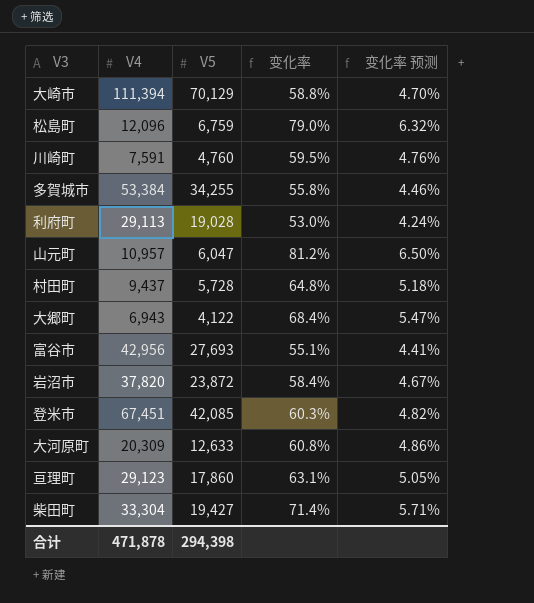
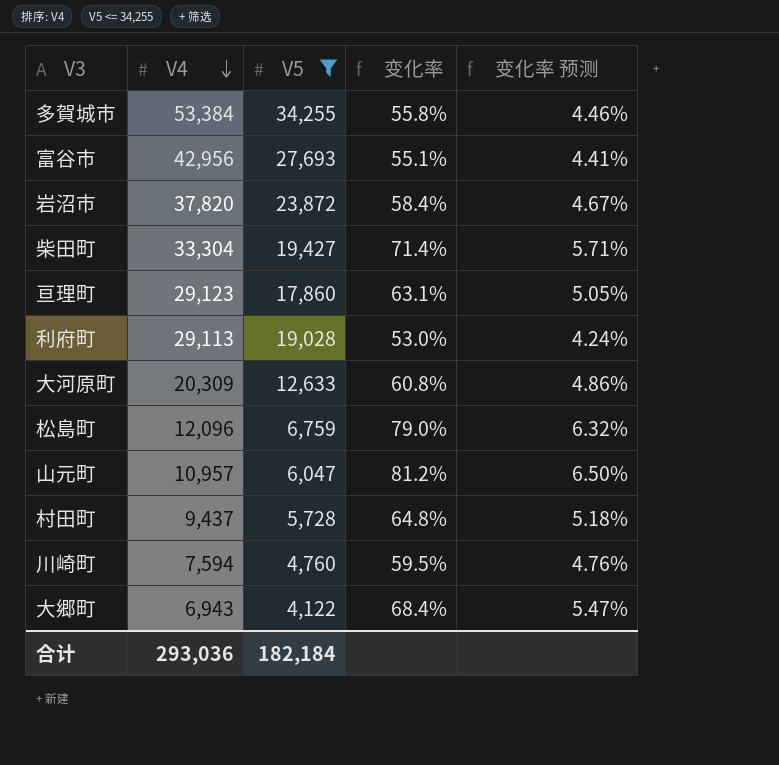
filter: none -> V5 <= 34,255
row order: none -> V4 descending
川崎町 | V4: 7,591 -> 7,594
合计 | V4: 471,878 -> 293,036
合计 | V5: 294,398 -> 182,184

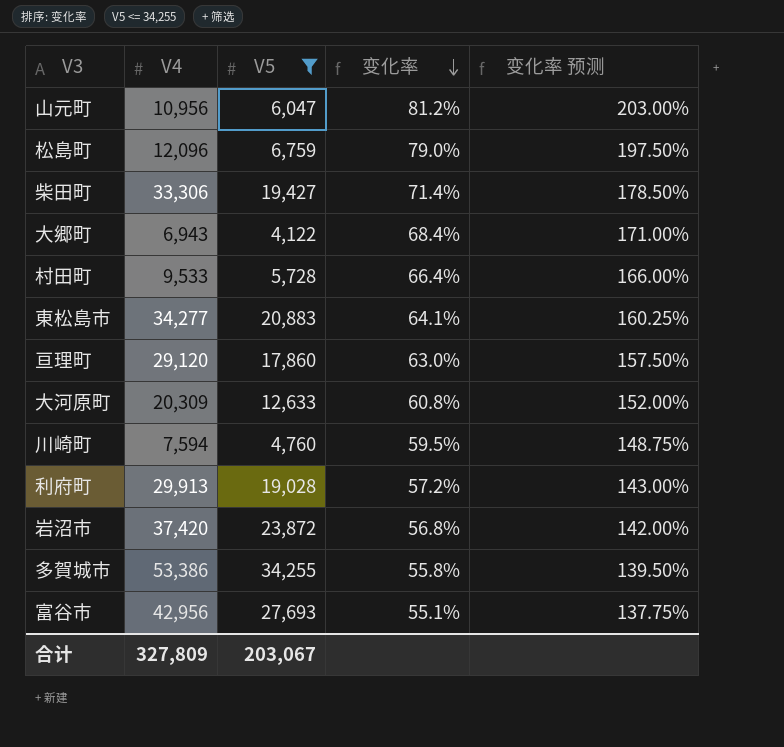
row order: V4 descending -> 变化率 descending
column 变化率 预测 | formula: [变化率] * 0.08 -> [变化率] * 2.5
山元町 | V4: 10,957 -> 10,956
柴田町 | V4: 33,304 -> 33,306
村田町 | V4: 9,437 -> 9,533
村田町 | 变化率: 64.8% -> 66.4%
row 東松島市: none -> 34,277 | 20,883 | 64.1% | 160.25%
亘理町 | V4: 29,123 -> 29,120
亘理町 | 变化率: 63.1% -> 63.0%
利府町 | V4: 29,113 -> 29,913
利府町 | 变化率: 53.0% -> 57.2%
岩沼市 | V4: 37,820 -> 37,420
岩沼市 | 变化率: 58.4% -> 56.8%
多賀城市 | V4: 53,384 -> 53,386
合计 | V4: 293,036 -> 327,809
合计 | V5: 182,184 -> 203,067

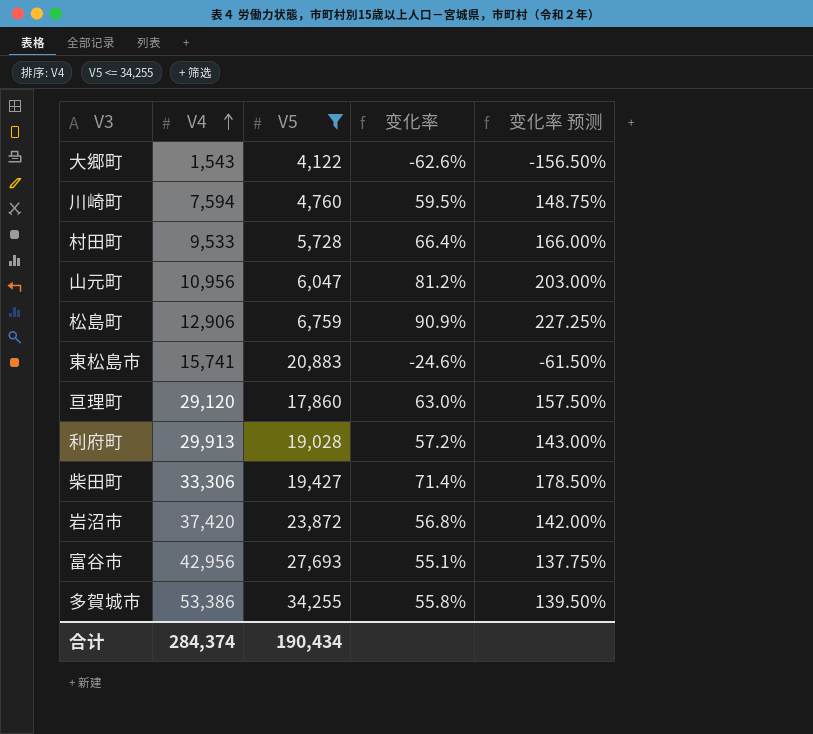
row order: 变化率 descending -> V4 ascending
row 大河原町: 20,309 | 12,633 | 60.8% | 152.00% -> none
大郷町 | V4: 6,943 -> 1,543
大郷町 | 变化率: 68.4% -> -62.6%
大郷町 | 变化率 预测: 171.00% -> -156.50%
松島町 | V4: 12,096 -> 12,906
松島町 | 变化率: 79.0% -> 90.9%
松島町 | 变化率 预测: 197.50% -> 227.25%
東松島市 | V4: 34,277 -> 15,741
東松島市 | 变化率: 64.1% -> -24.6%
東松島市 | 变化率 预测: 160.25% -> -61.50%
合计 | V4: 327,809 -> 284,374
合计 | V5: 203,067 -> 190,434

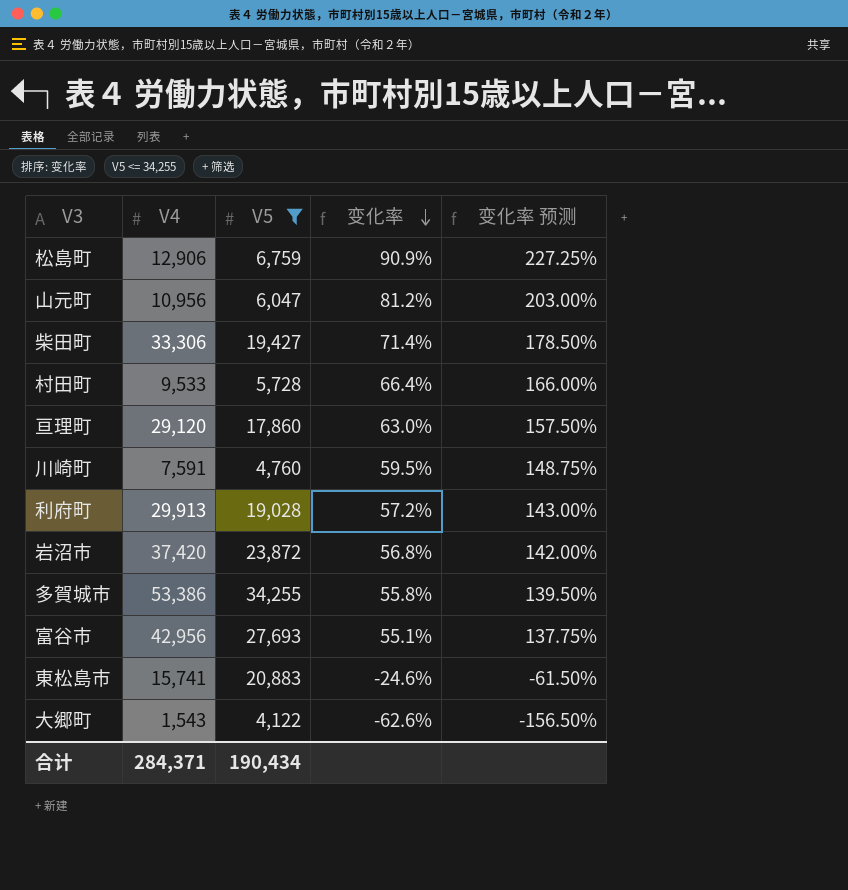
row order: V4 ascending -> 变化率 descending
川崎町 | V4: 7,594 -> 7,591
合计 | V4: 284,374 -> 284,371

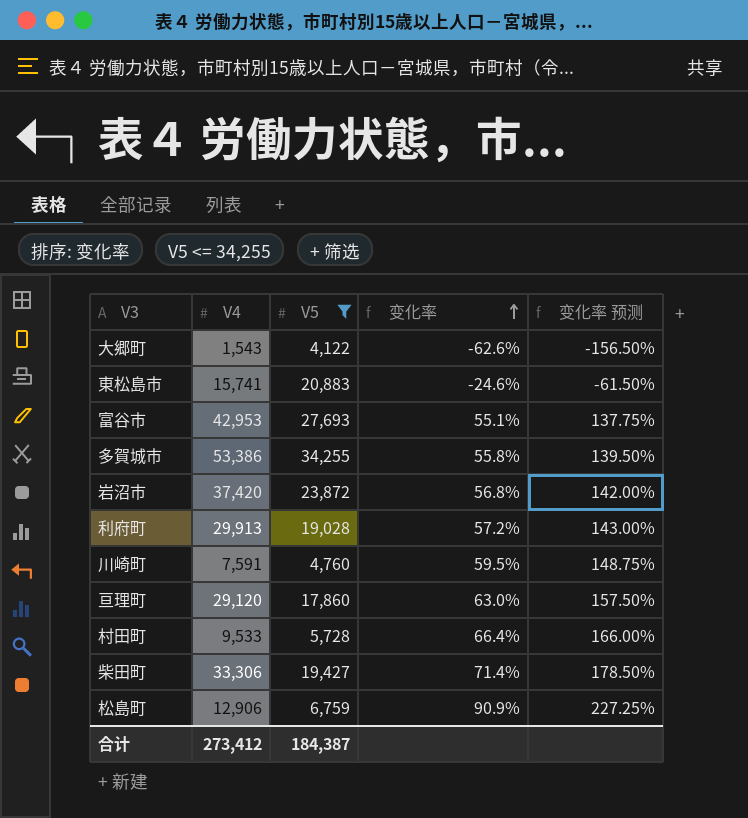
row order: 变化率 descending -> 变化率 ascending
row 山元町: 10,956 | 6,047 | 81.2% | 203.00% -> none
富谷市 | V4: 42,956 -> 42,953
合计 | V4: 284,371 -> 273,412
合计 | V5: 190,434 -> 184,387

